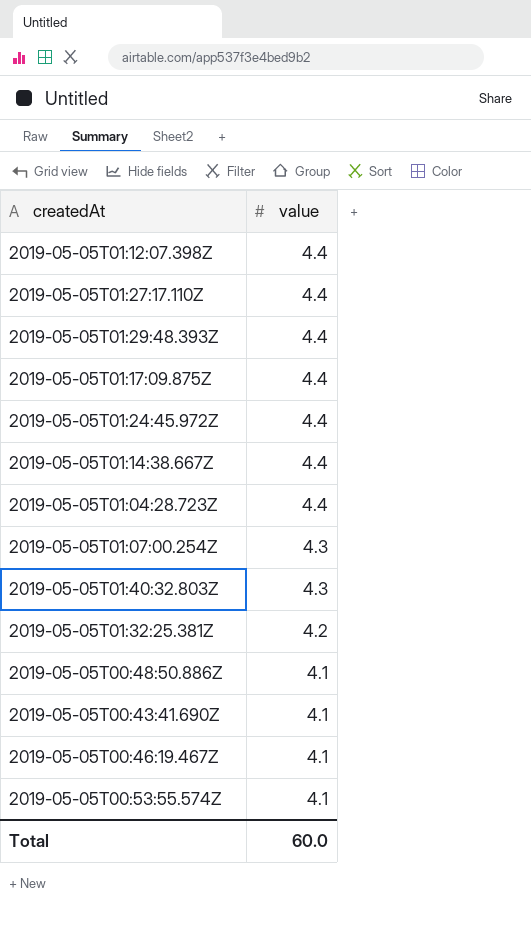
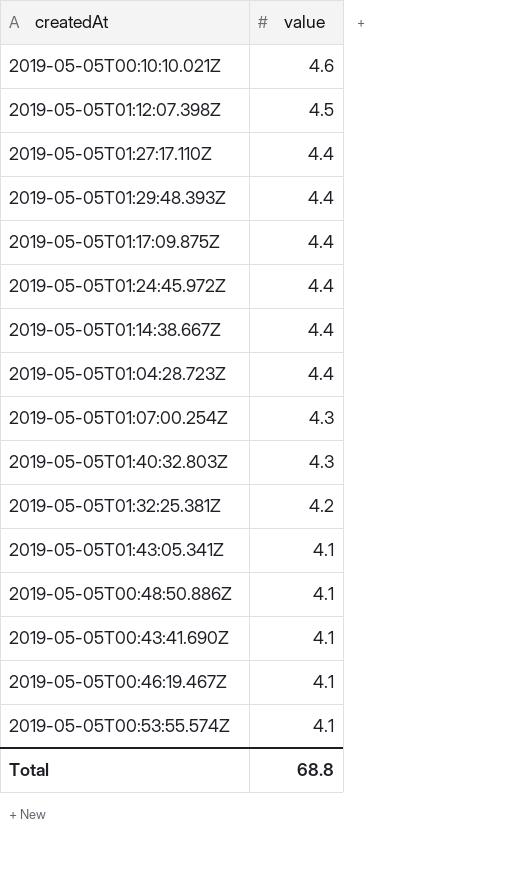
row 2019-05-05T00:10:10.021Z: none -> 4.6
2019-05-05T01:12:07.398Z | value: 4.4 -> 4.5
row 2019-05-05T01:43:05.341Z: none -> 4.1
Total | value: 60.0 -> 68.8

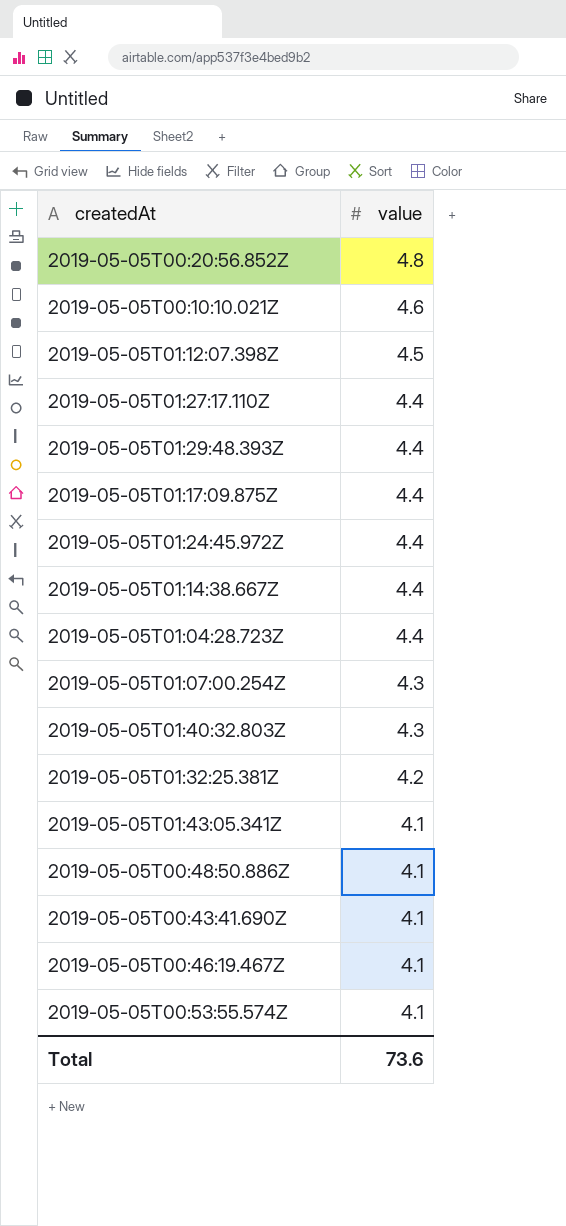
row 2019-05-05T00:20:56.852Z: none -> 4.8
Total | value: 68.8 -> 73.6

